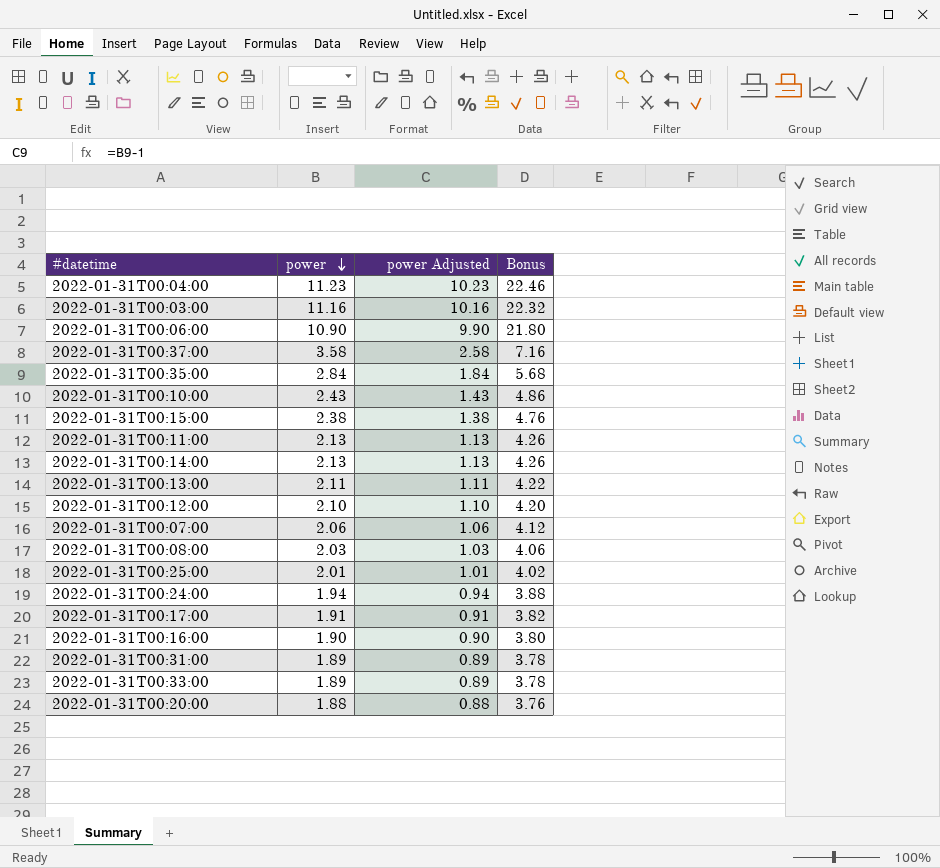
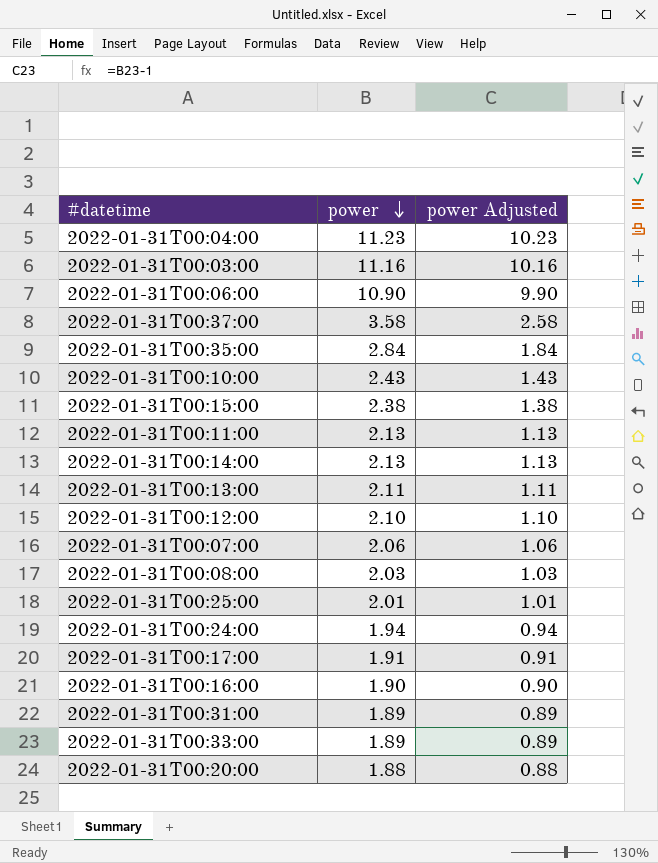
column Bonus | formula: [power] * 2 -> none

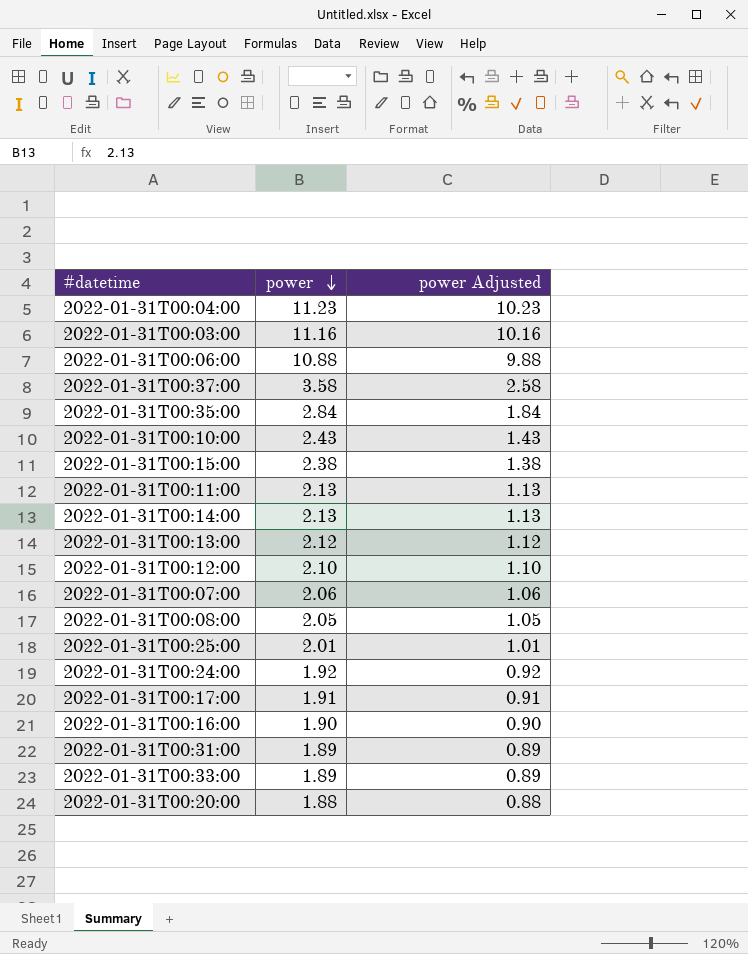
2022-01-31T00:06:00 | power: 10.90 -> 10.88
2022-01-31T00:06:00 | power Adjusted: 9.90 -> 9.88
2022-01-31T00:13:00 | power: 2.11 -> 2.12
2022-01-31T00:13:00 | power Adjusted: 1.11 -> 1.12
2022-01-31T00:08:00 | power: 2.03 -> 2.05
2022-01-31T00:08:00 | power Adjusted: 1.03 -> 1.05
2022-01-31T00:24:00 | power: 1.94 -> 1.92
2022-01-31T00:24:00 | power Adjusted: 0.94 -> 0.92

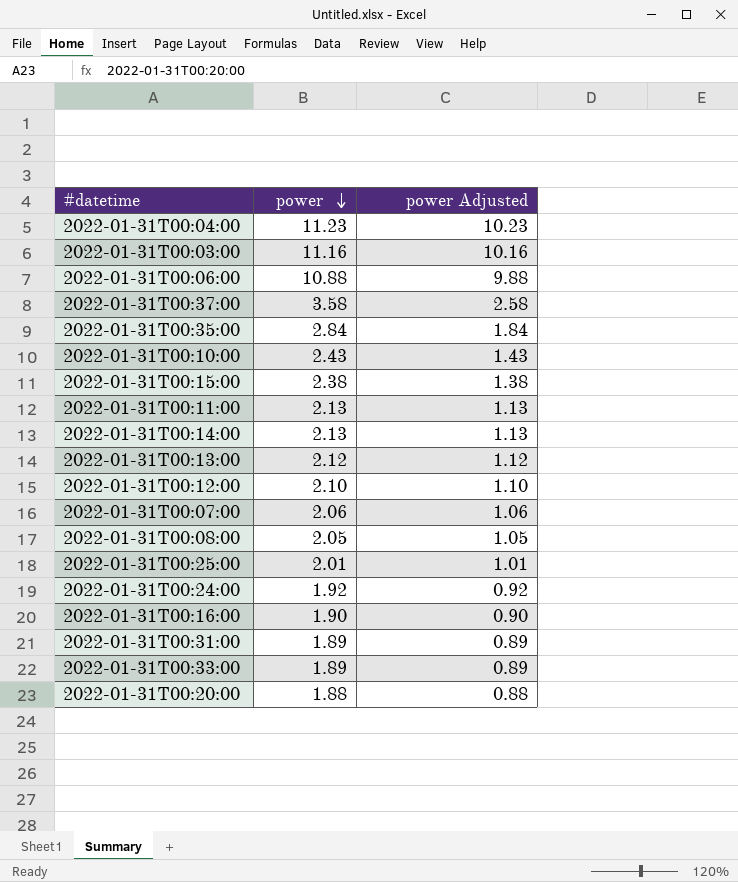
row 2022-01-31T00:17:00: 1.91 | 0.91 -> none

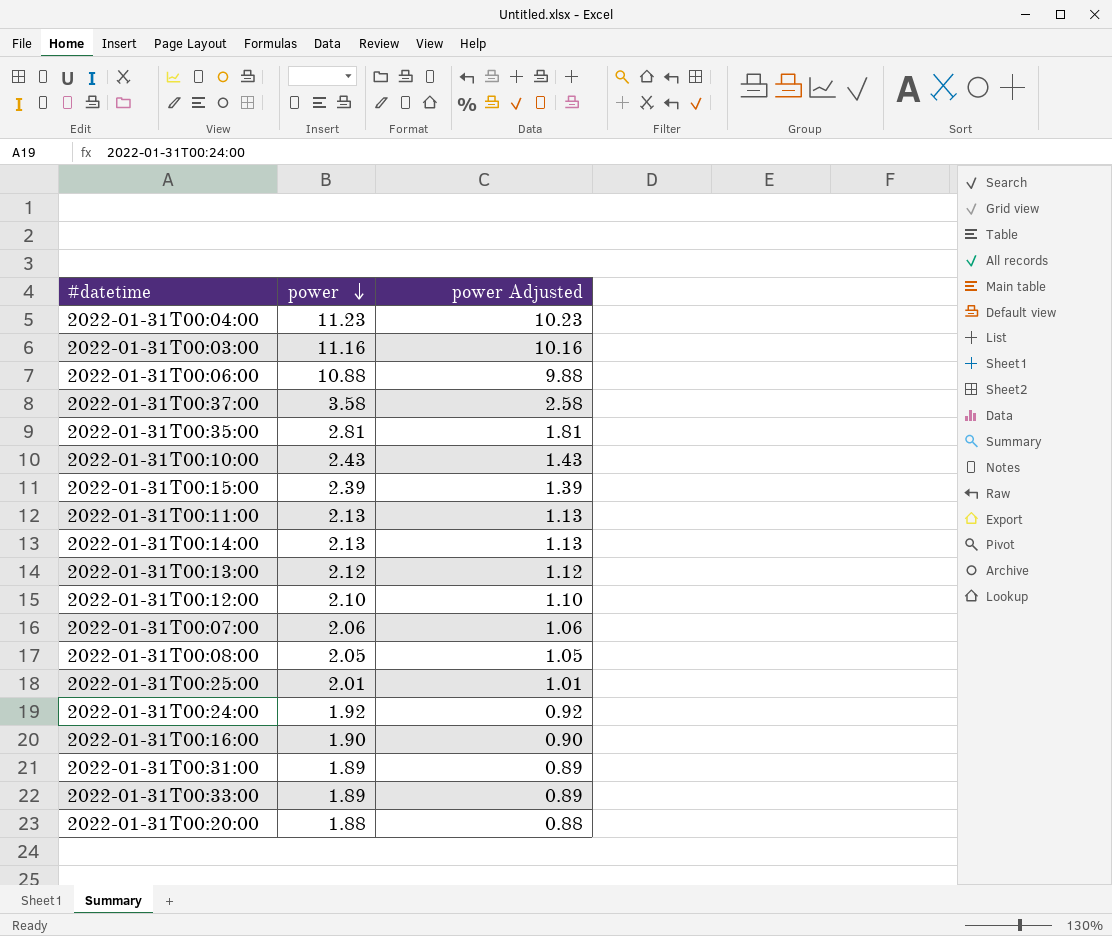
2022-01-31T00:35:00 | power: 2.84 -> 2.81
2022-01-31T00:35:00 | power Adjusted: 1.84 -> 1.81
2022-01-31T00:15:00 | power: 2.38 -> 2.39
2022-01-31T00:15:00 | power Adjusted: 1.38 -> 1.39

